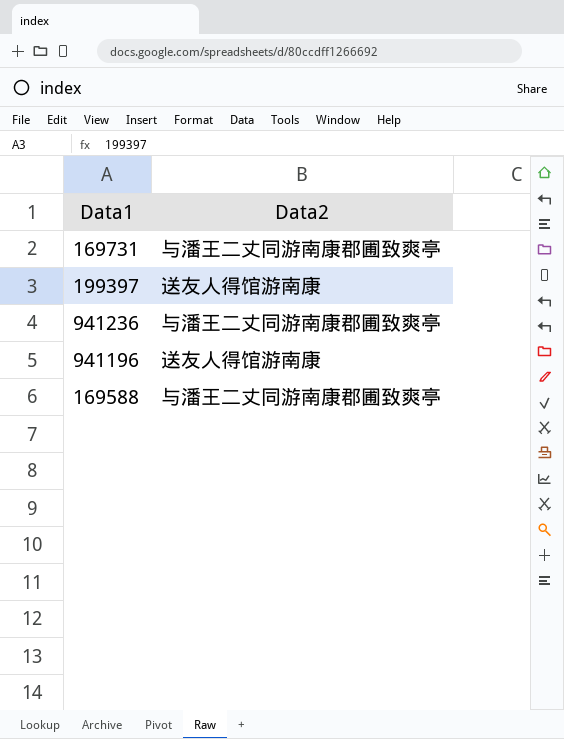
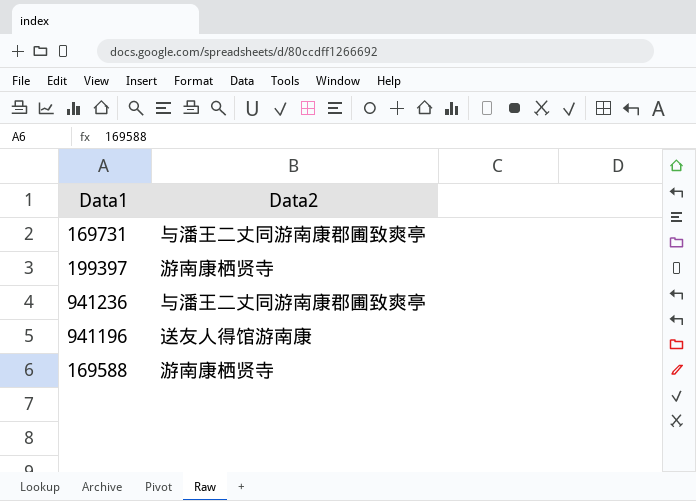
199397 | Data2: 送友人得馆游南康 -> 游南康栖贤寺
169588 | Data2: 与潘王二丈同游南康郡圃致爽亭 -> 游南康栖贤寺

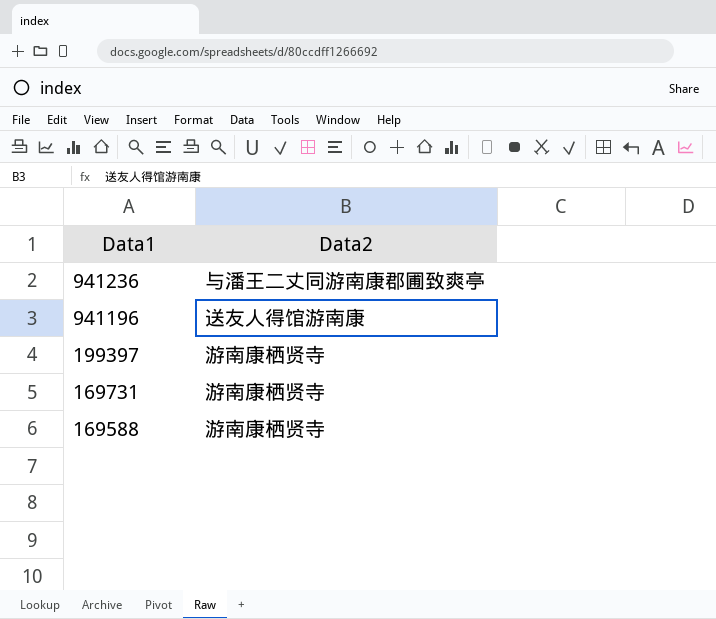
row order: none -> Data1 descending
169731 | Data2: 与潘王二丈同游南康郡圃致爽亭 -> 游南康栖贤寺

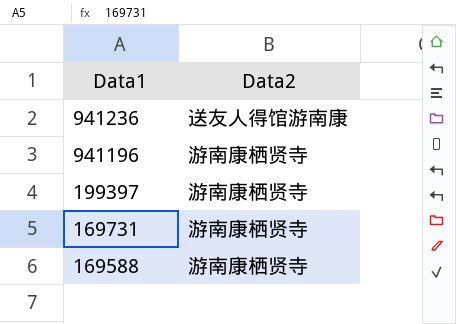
941236 | Data2: 与潘王二丈同游南康郡圃致爽亭 -> 送友人得馆游南康
941196 | Data2: 送友人得馆游南康 -> 游南康栖贤寺

